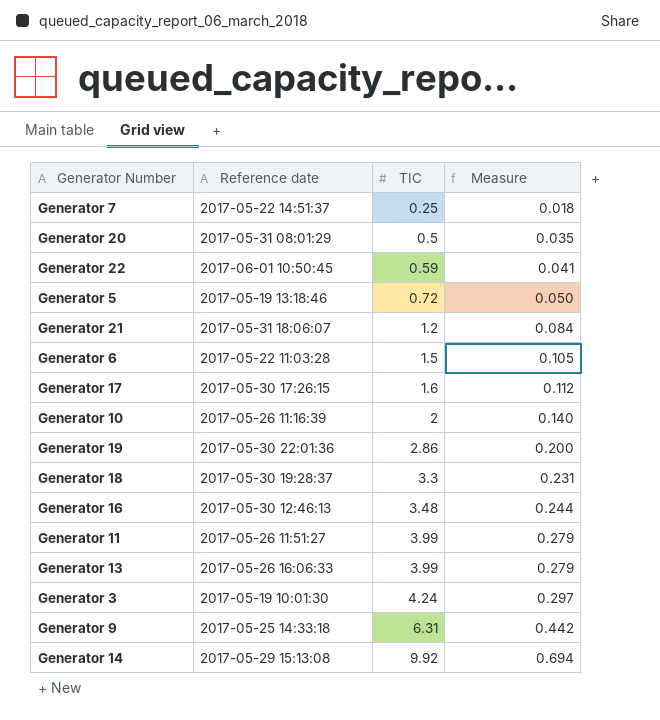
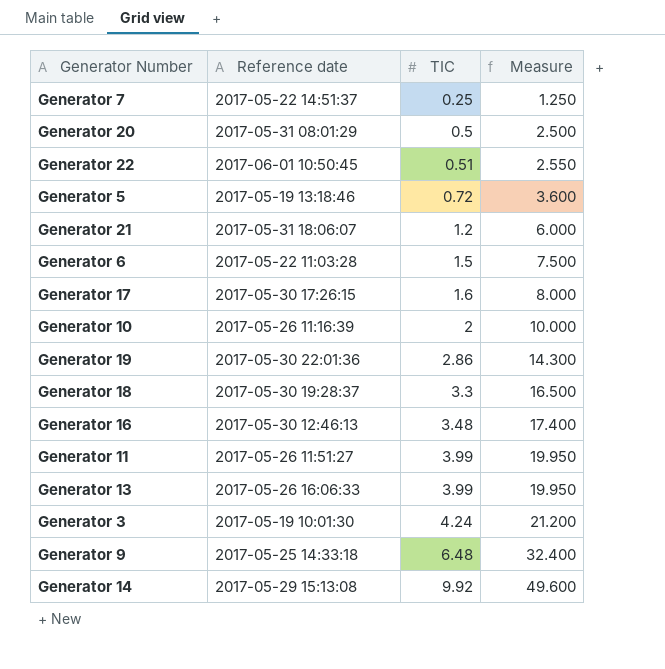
column Measure | formula: [TIC] * 0.07 -> [TIC] * 5
Generator 22 | TIC: 0.59 -> 0.51
Generator 9 | TIC: 6.31 -> 6.48

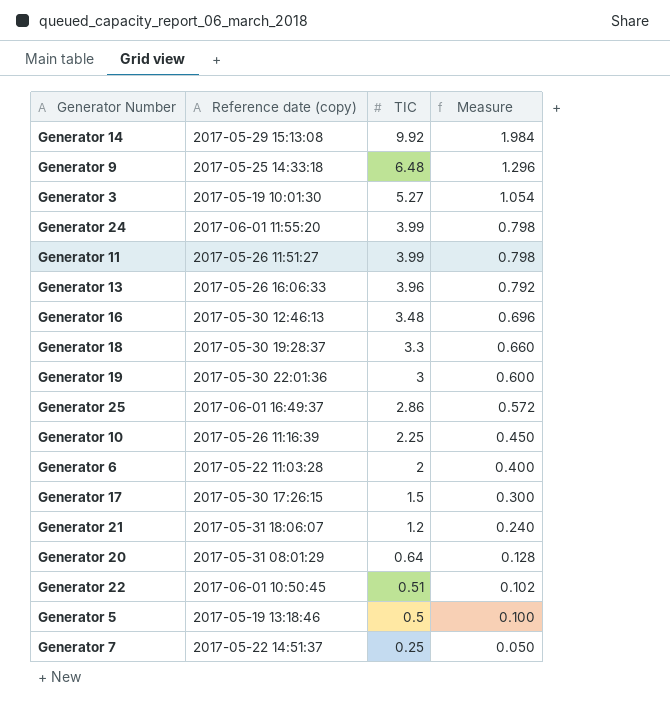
row order: TIC ascending -> TIC descending
column name: Reference date -> Reference date (copy)
column Measure | formula: [TIC] * 5 -> [TIC] * 0.2
Generator 3 | TIC: 4.24 -> 5.27
row Generator 24: none -> 2017-06-01 11:55:20 | 3.99 | 0.798
Generator 13 | TIC: 3.99 -> 3.96
Generator 19 | TIC: 2.86 -> 3
row Generator 25: none -> 2017-06-01 16:49:37 | 2.86 | 0.572
Generator 10 | TIC: 2 -> 2.25
Generator 6 | TIC: 1.5 -> 2
Generator 17 | TIC: 1.6 -> 1.5
Generator 20 | TIC: 0.5 -> 0.64
Generator 5 | TIC: 0.72 -> 0.5

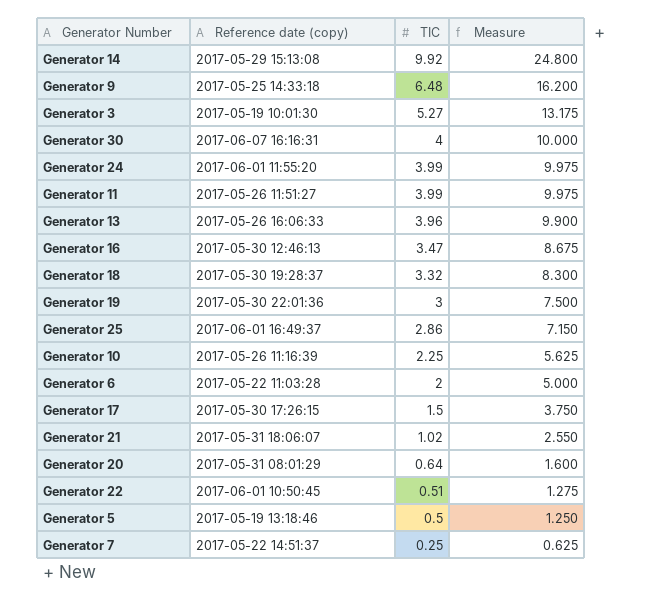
column Measure | formula: [TIC] * 0.2 -> [TIC] * 2.5
row Generator 30: none -> 2017-06-07 16:16:31 | 4 | 10.000
Generator 16 | TIC: 3.48 -> 3.47
Generator 18 | TIC: 3.3 -> 3.32
Generator 21 | TIC: 1.2 -> 1.02

